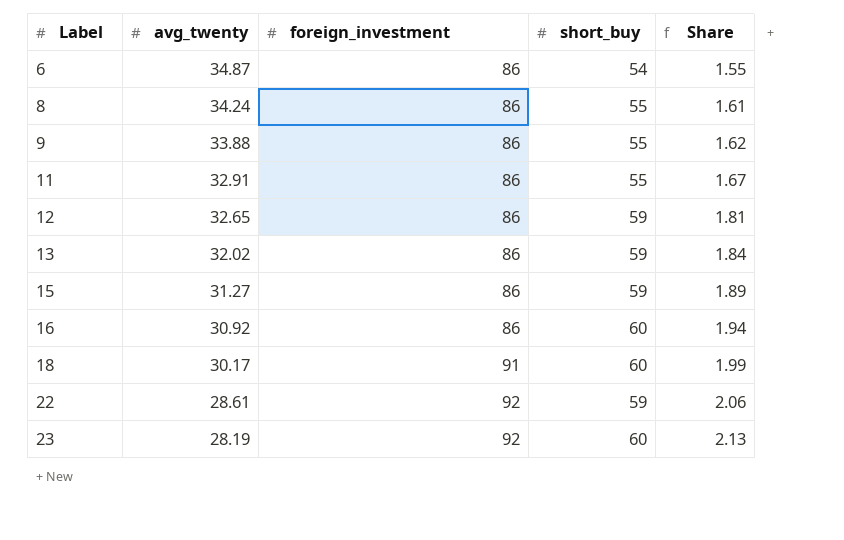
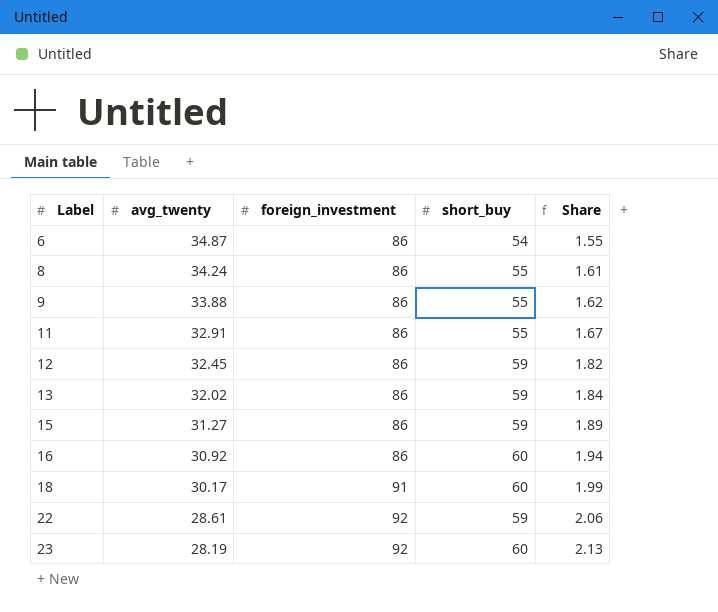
12 | avg_twenty: 32.65 -> 32.45
12 | Share: 1.81 -> 1.82

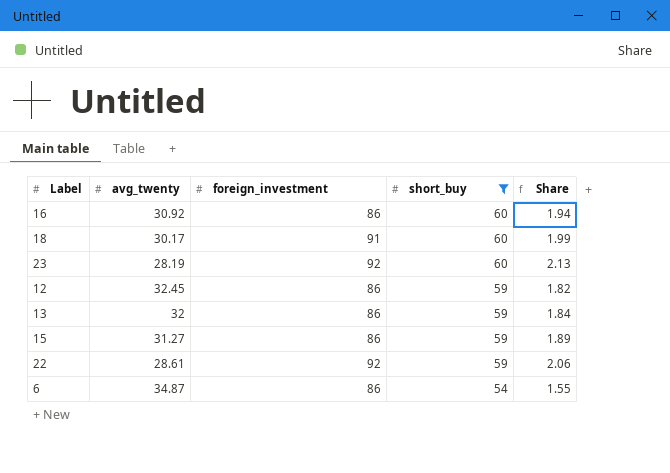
filter: none -> short_buy != 55
row order: Label ascending -> short_buy descending
13 | avg_twenty: 32.02 -> 32

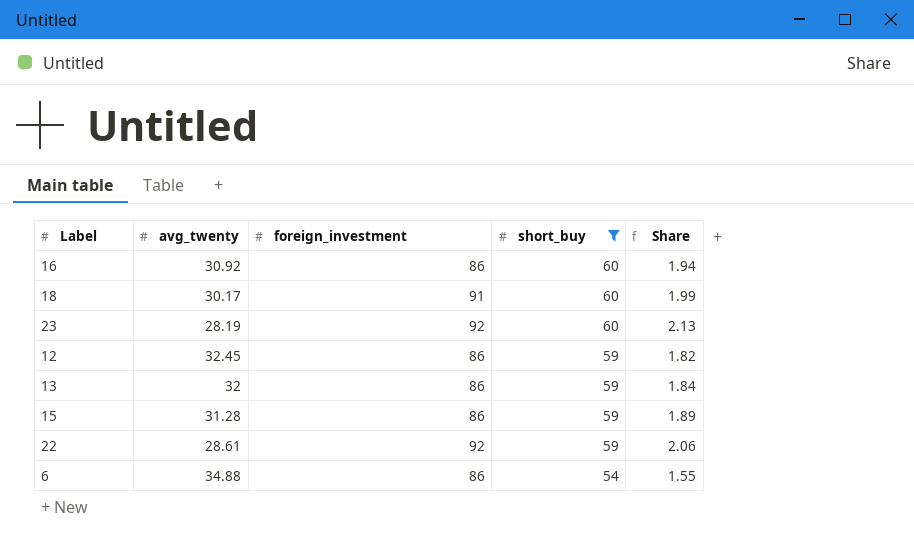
15 | avg_twenty: 31.27 -> 31.28
6 | avg_twenty: 34.87 -> 34.88

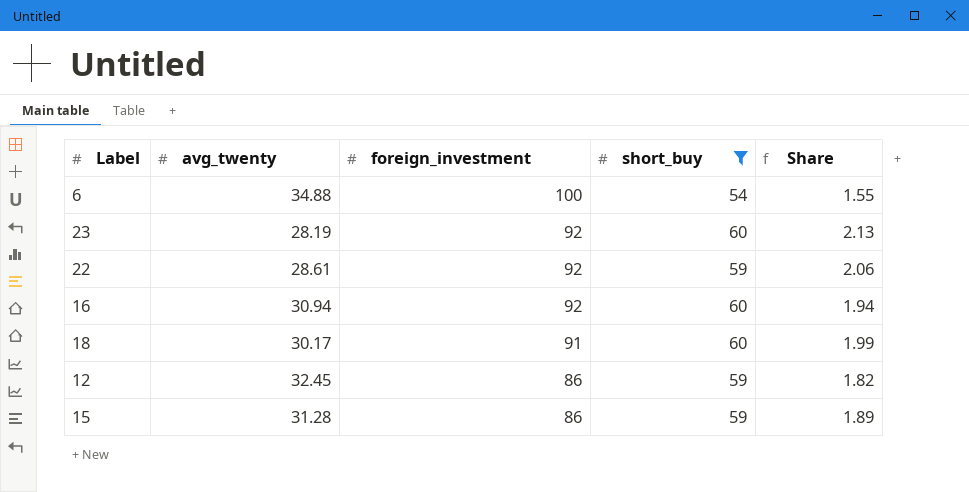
row order: short_buy descending -> foreign_investment descending
row 13: 32 | 86 | 59 | 1.84 -> none
6 | foreign_investment: 86 -> 100
16 | avg_twenty: 30.92 -> 30.94
16 | foreign_investment: 86 -> 92

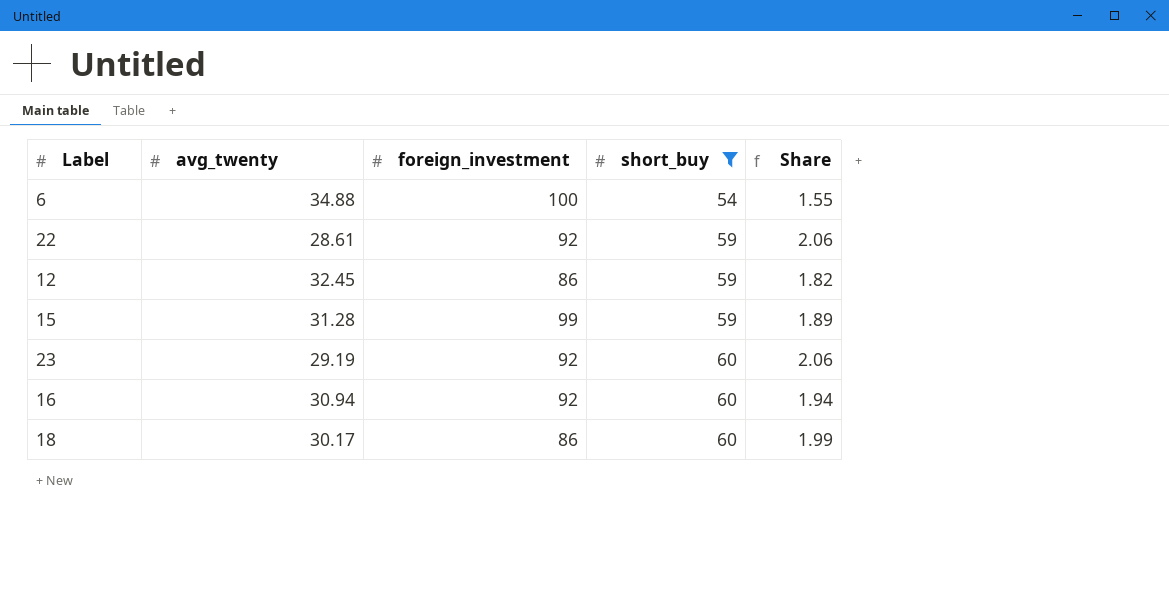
row order: foreign_investment descending -> short_buy ascending
15 | foreign_investment: 86 -> 99
23 | avg_twenty: 28.19 -> 29.19
23 | Share: 2.13 -> 2.06
18 | foreign_investment: 91 -> 86

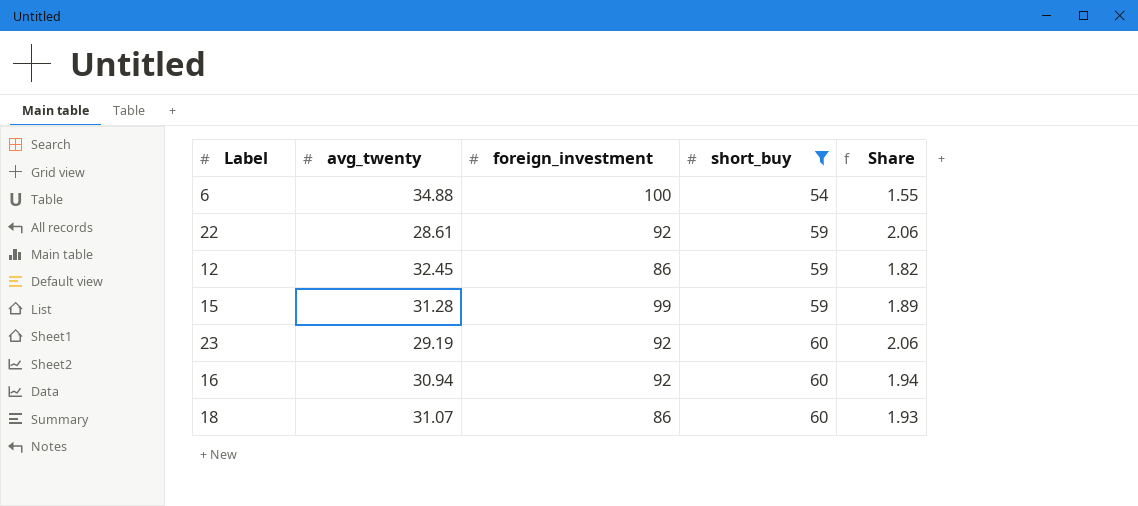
18 | avg_twenty: 30.17 -> 31.07
18 | Share: 1.99 -> 1.93

